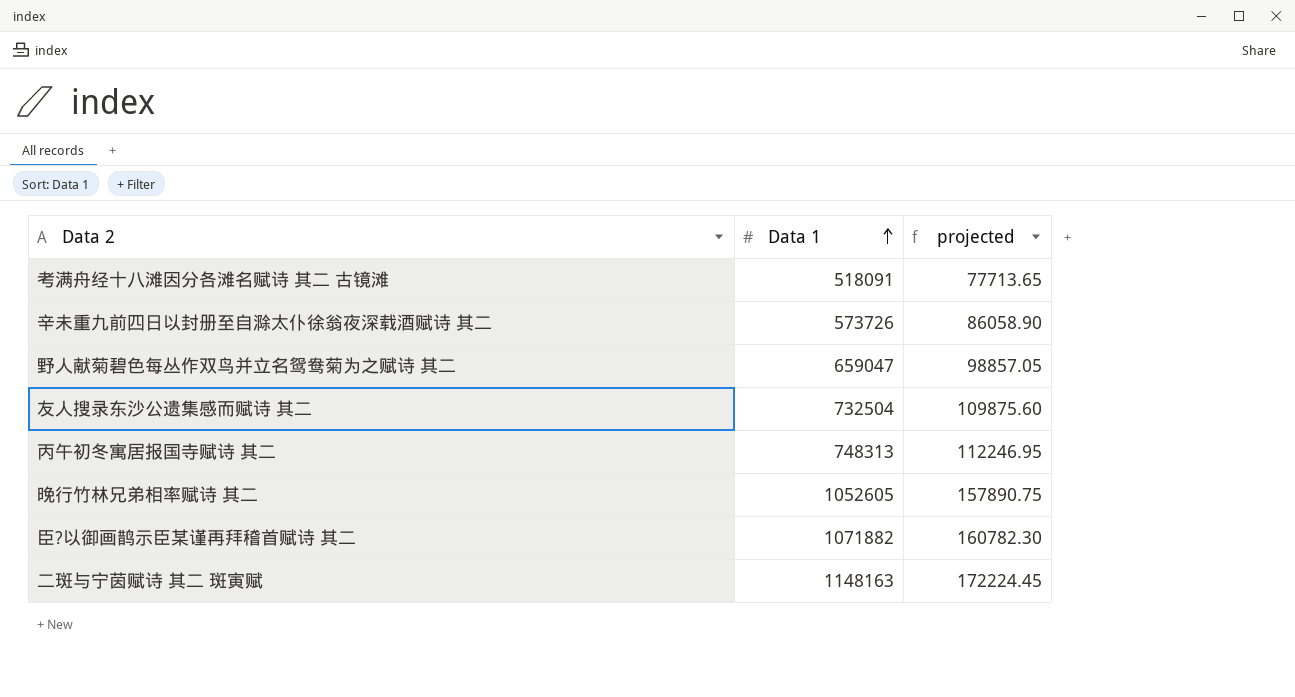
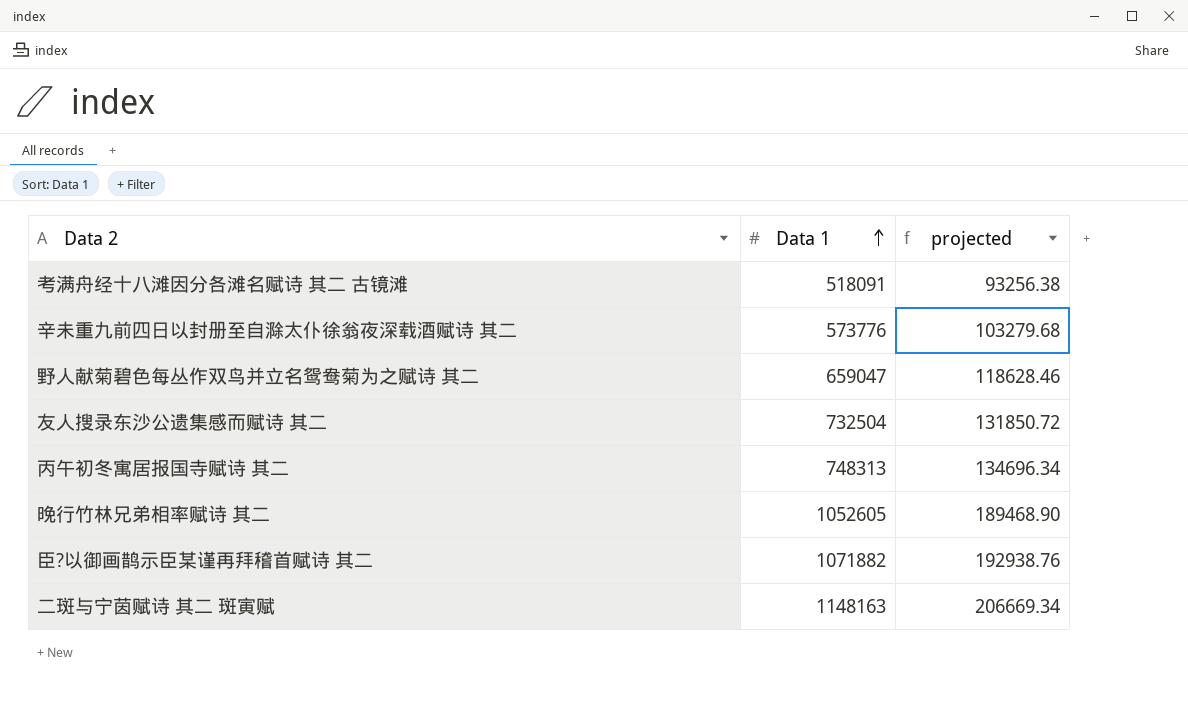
column projected | formula: [Data 1] * 0.15 -> [Data 1] * 0.18
辛未重九前四日以封册至自滁太仆徐翁夜深载酒赋诗 其二 | Data 1: 573726 -> 573776

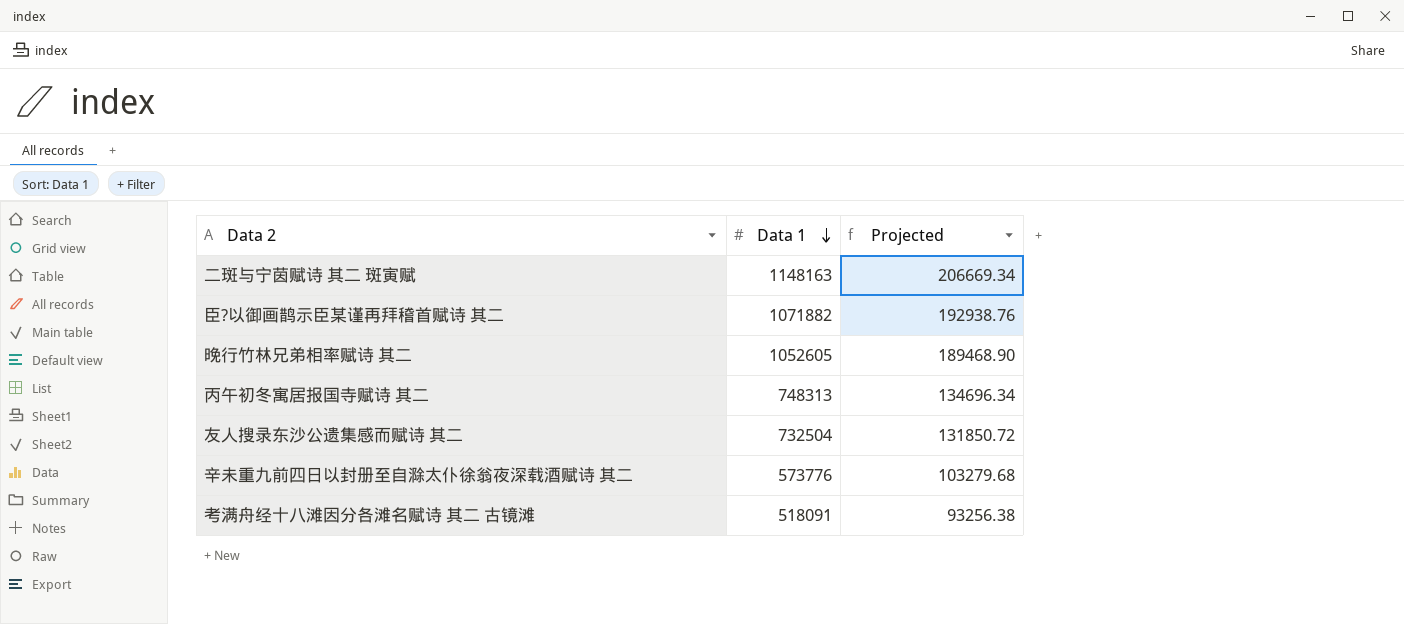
row order: Data 1 ascending -> Data 1 descending
column name: projected -> Projected
row 野人献菊碧色每丛作双鸟并立名鸳鸯菊为之赋诗 其二: 659047 | 118628.46 -> none

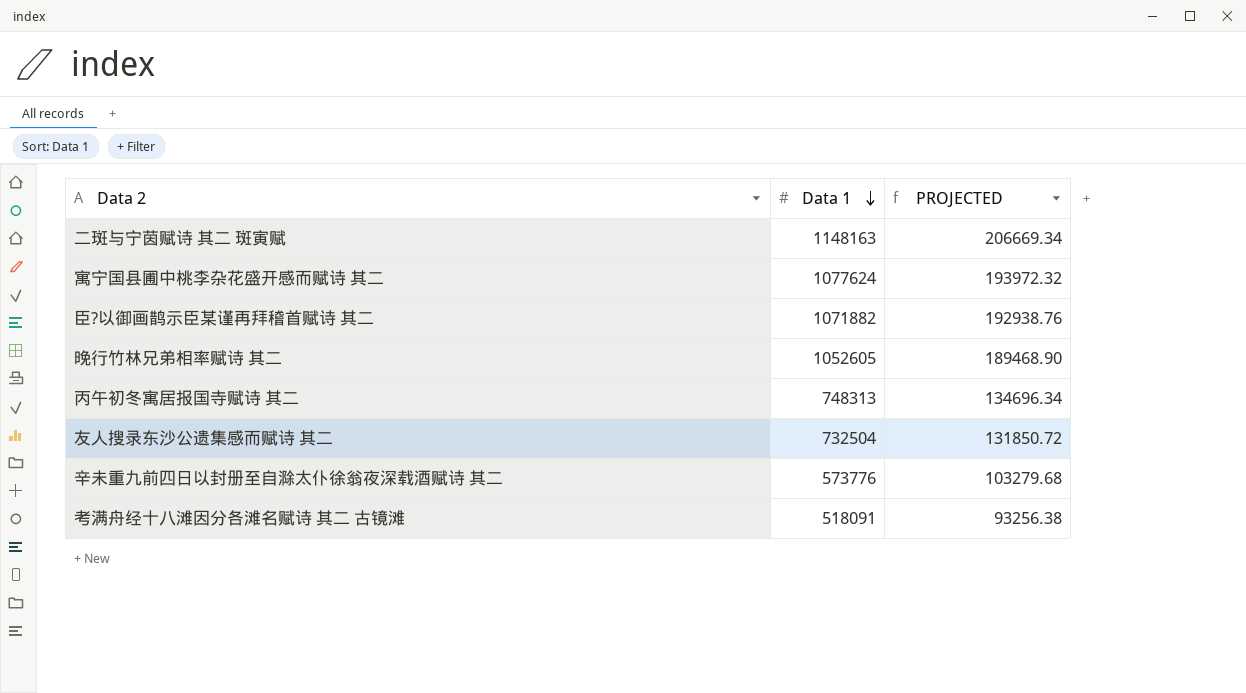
column name: Projected -> PROJECTED
row 寓宁国县圃中桃李杂花盛开感而赋诗 其二: none -> 1077624 | 193972.32

